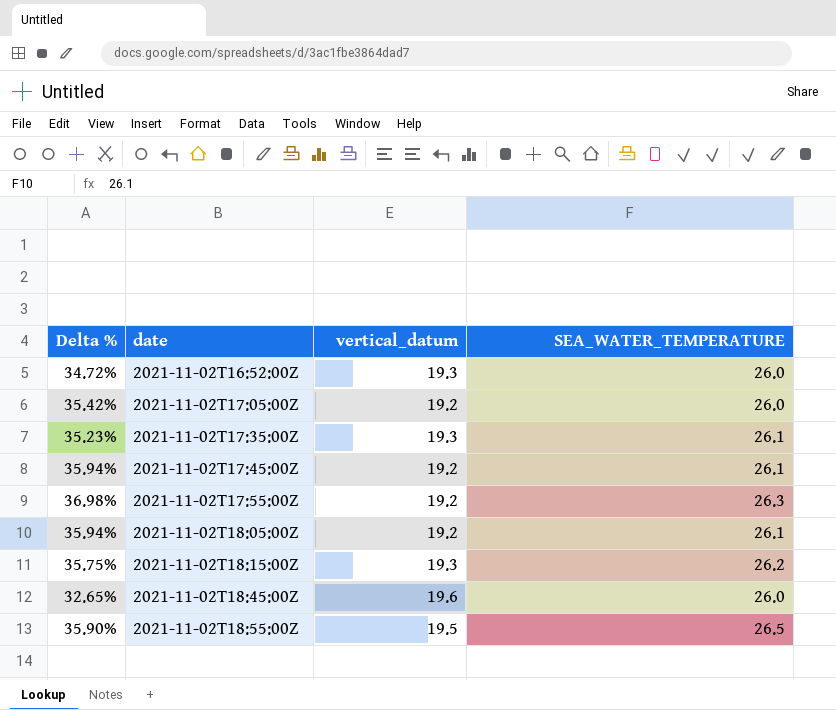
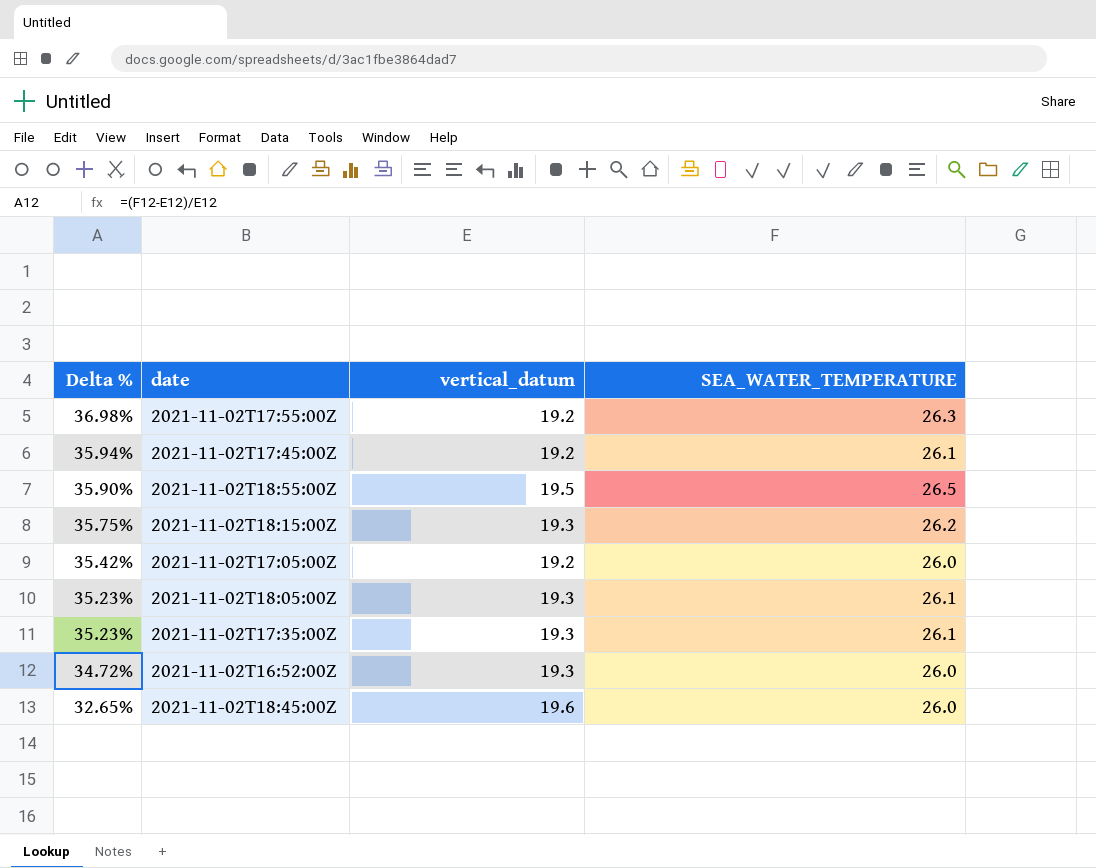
row order: date ascending -> Delta % descending
2021-11-02T18:05:00Z | Delta %: 35.94% -> 35.23%
2021-11-02T18:05:00Z | vertical_datum: 19.2 -> 19.3

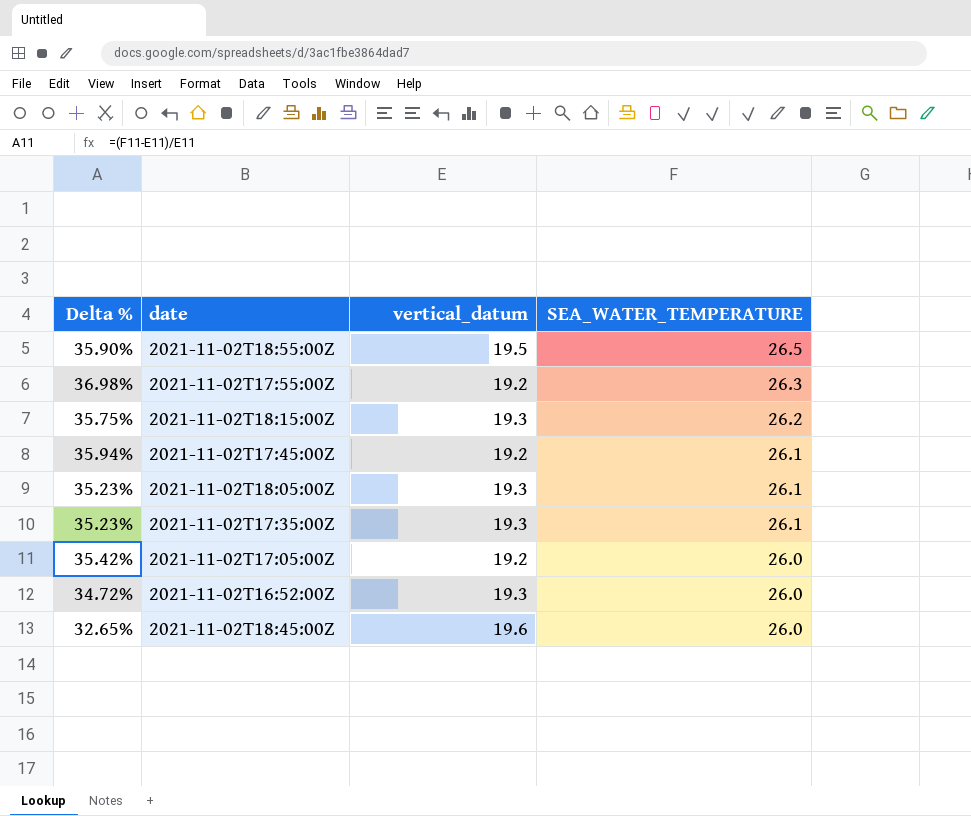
row order: Delta % descending -> SEA_WATER_TEMPERATURE descending

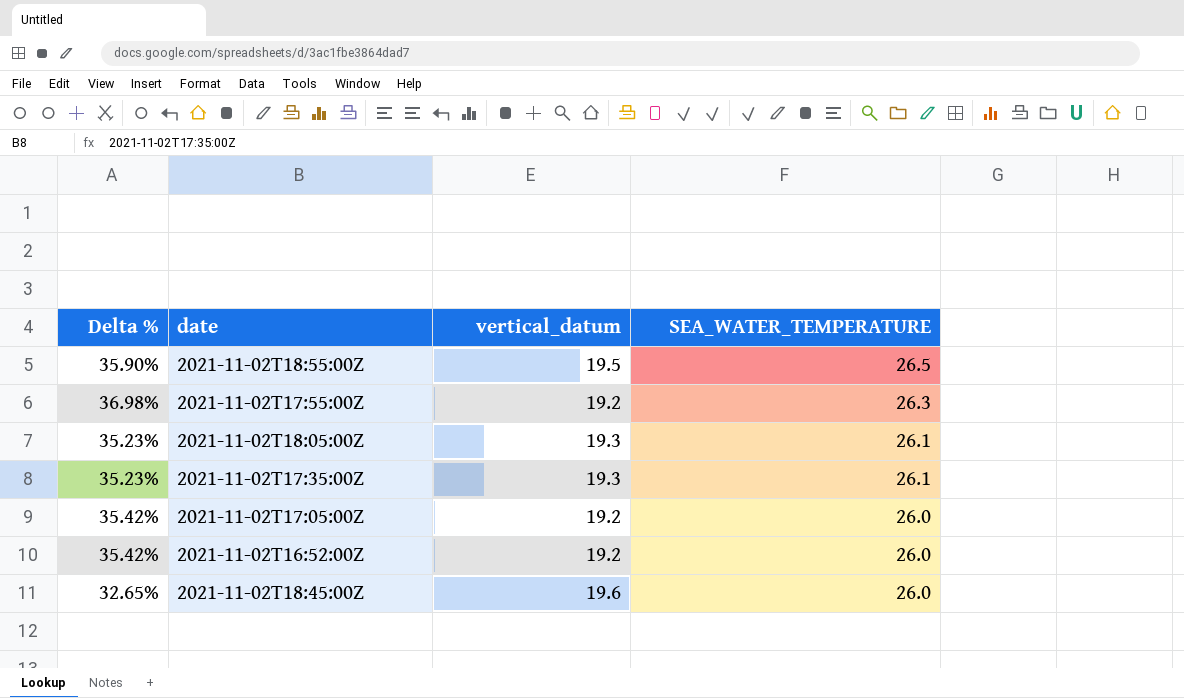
row 2021-11-02T18:15:00Z: 35.75% | 19.3 | 26.2 -> none
row 2021-11-02T17:45:00Z: 35.94% | 19.2 | 26.1 -> none
2021-11-02T16:52:00Z | Delta %: 34.72% -> 35.42%
2021-11-02T16:52:00Z | vertical_datum: 19.3 -> 19.2

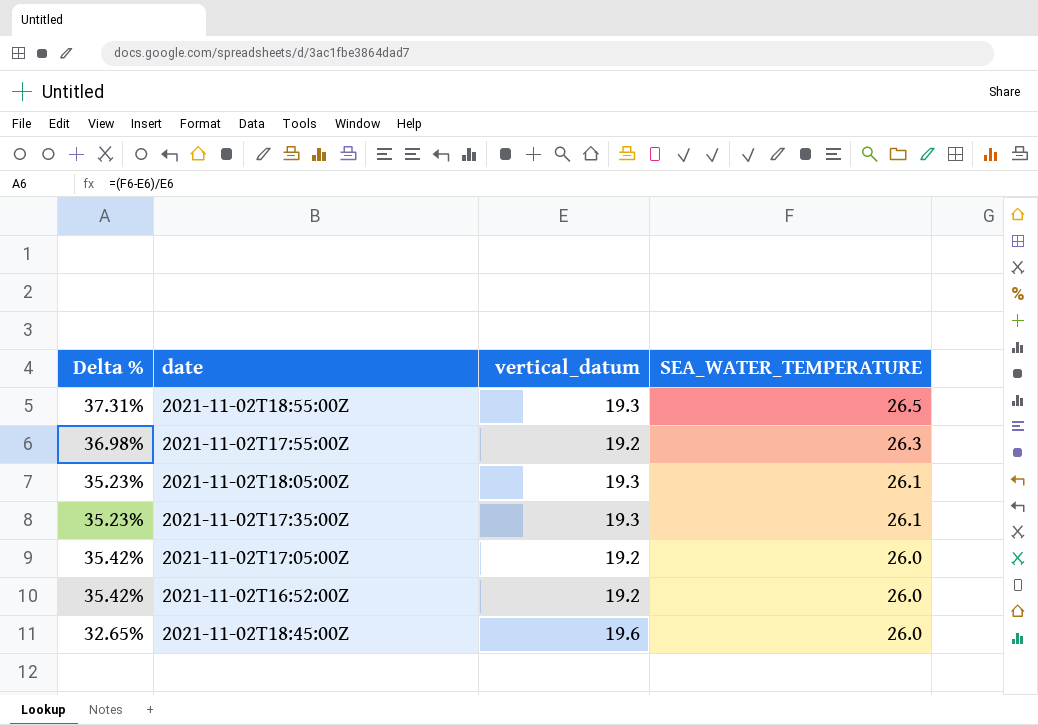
2021-11-02T18:55:00Z | Delta %: 35.90% -> 37.31%
2021-11-02T18:55:00Z | vertical_datum: 19.5 -> 19.3

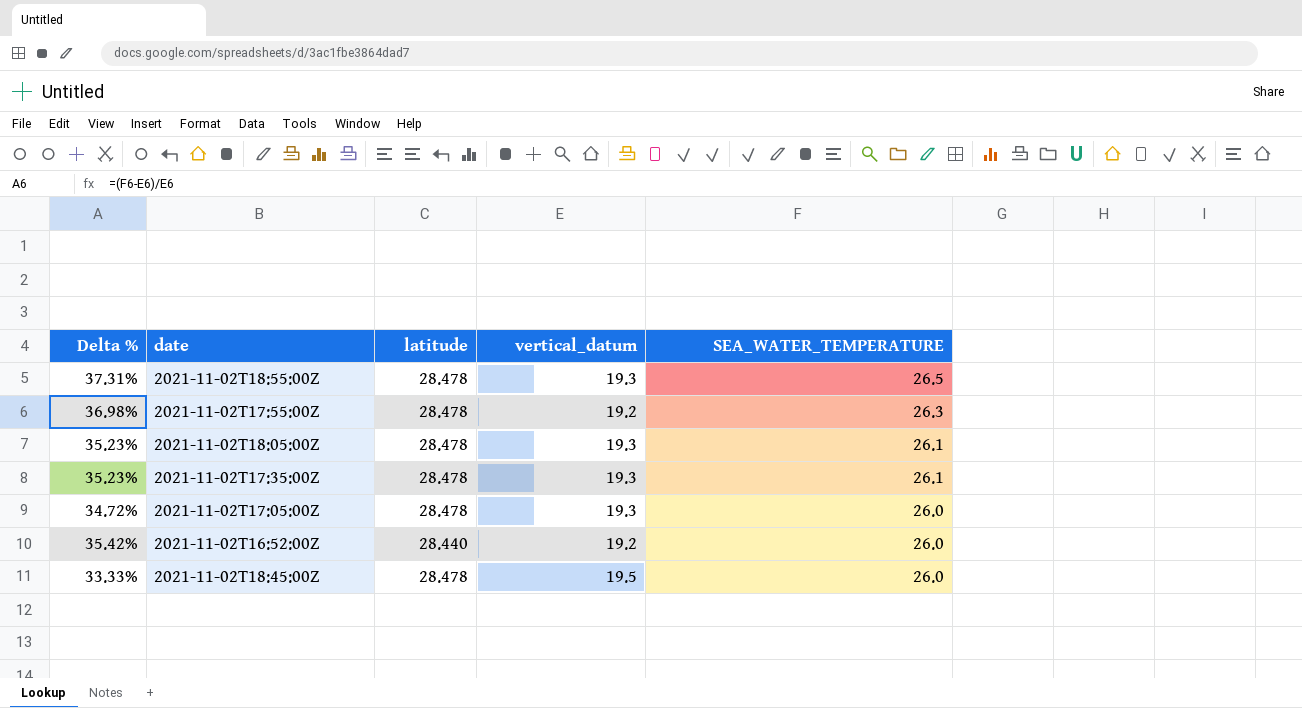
column latitude | position: none -> 3
2021-11-02T17:05:00Z | Delta %: 35.42% -> 34.72%
2021-11-02T17:05:00Z | vertical_datum: 19.2 -> 19.3
2021-11-02T18:45:00Z | Delta %: 32.65% -> 33.33%
2021-11-02T18:45:00Z | vertical_datum: 19.6 -> 19.5

